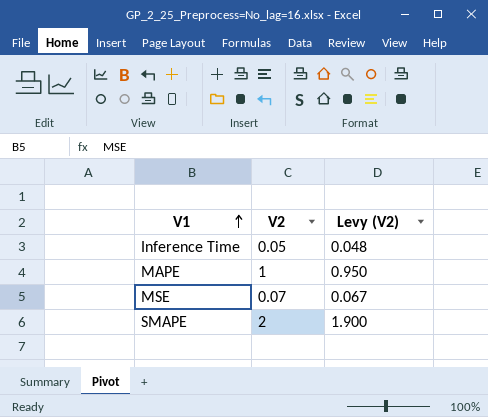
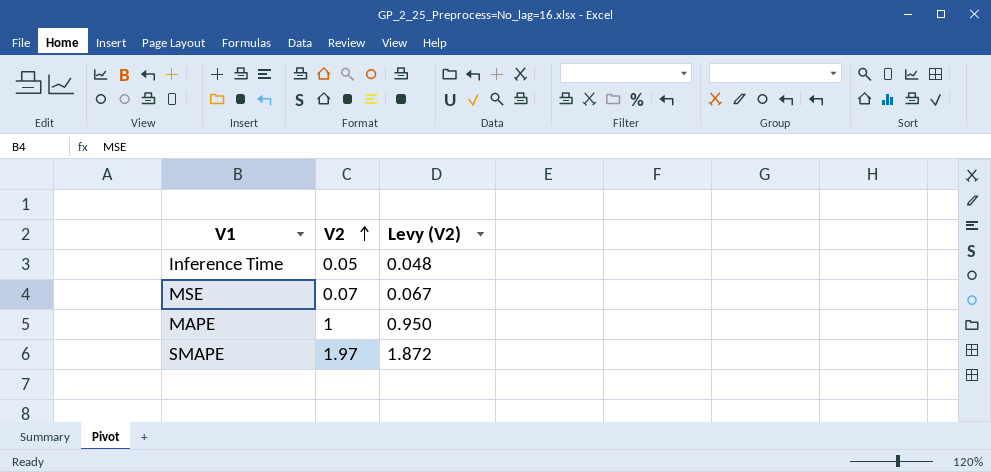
row order: V1 ascending -> V2 ascending
SMAPE | V2: 2 -> 1.97
SMAPE | Levy (V2): 1.900 -> 1.872

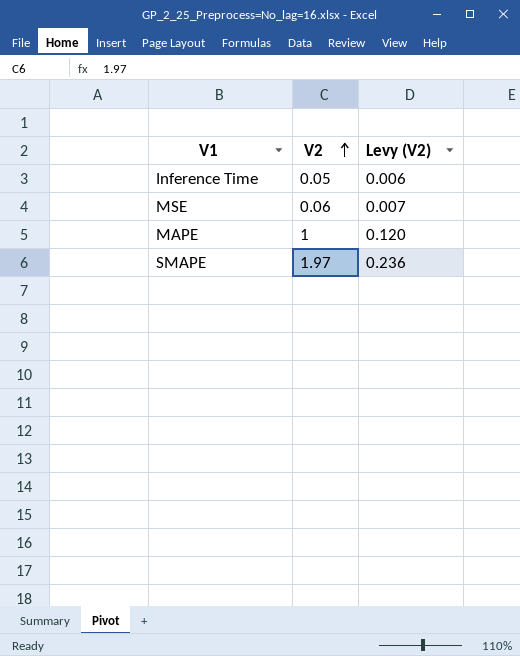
column Levy (V2) | formula: [V2] * 0.95 -> [V2] * 0.12
MSE | V2: 0.07 -> 0.06

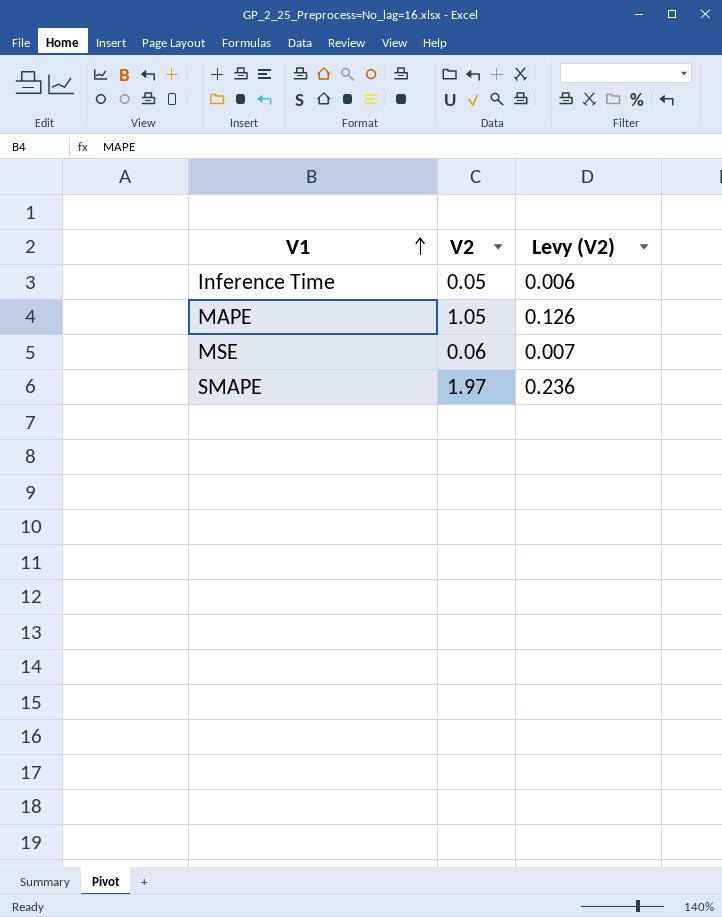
row order: V2 ascending -> V1 ascending
MAPE | V2: 1 -> 1.05
MAPE | Levy (V2): 0.120 -> 0.126

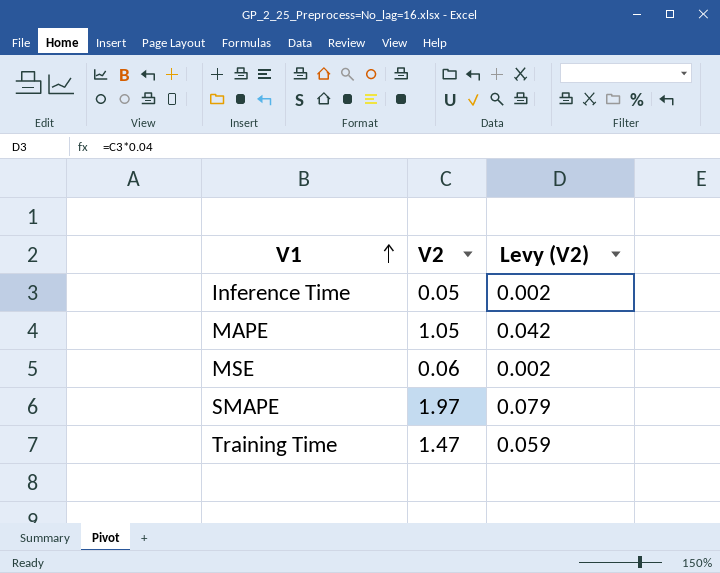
column Levy (V2) | formula: [V2] * 0.12 -> [V2] * 0.04
row Training Time: none -> 1.47 | 0.059

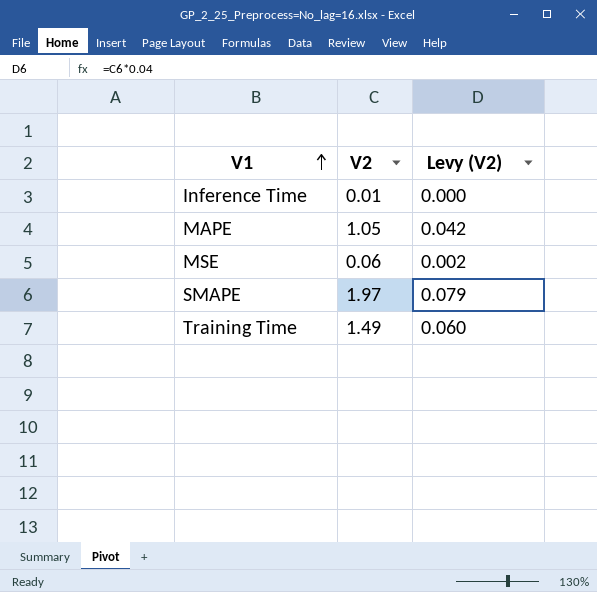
Inference Time | V2: 0.05 -> 0.01
Inference Time | Levy (V2): 0.002 -> 0.000
Training Time | V2: 1.47 -> 1.49
Training Time | Levy (V2): 0.059 -> 0.060

